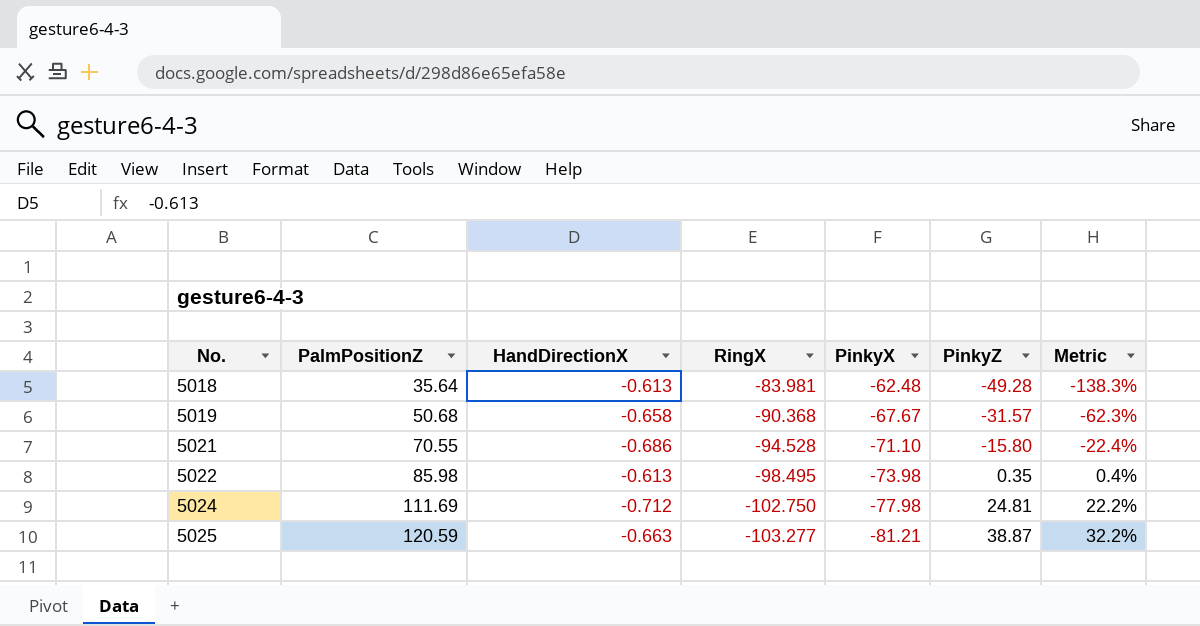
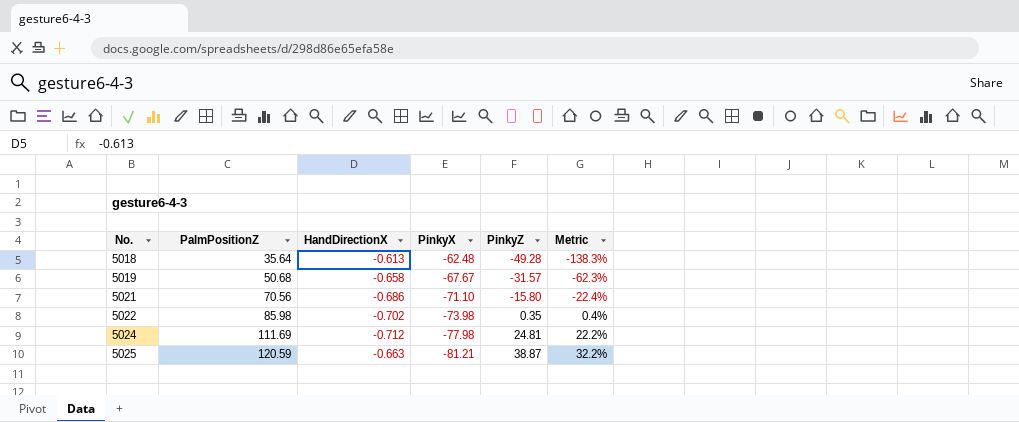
column RingX | position: 4 -> none
5021 | PalmPositionZ: 70.55 -> 70.56
5022 | HandDirectionX: -0.613 -> -0.702

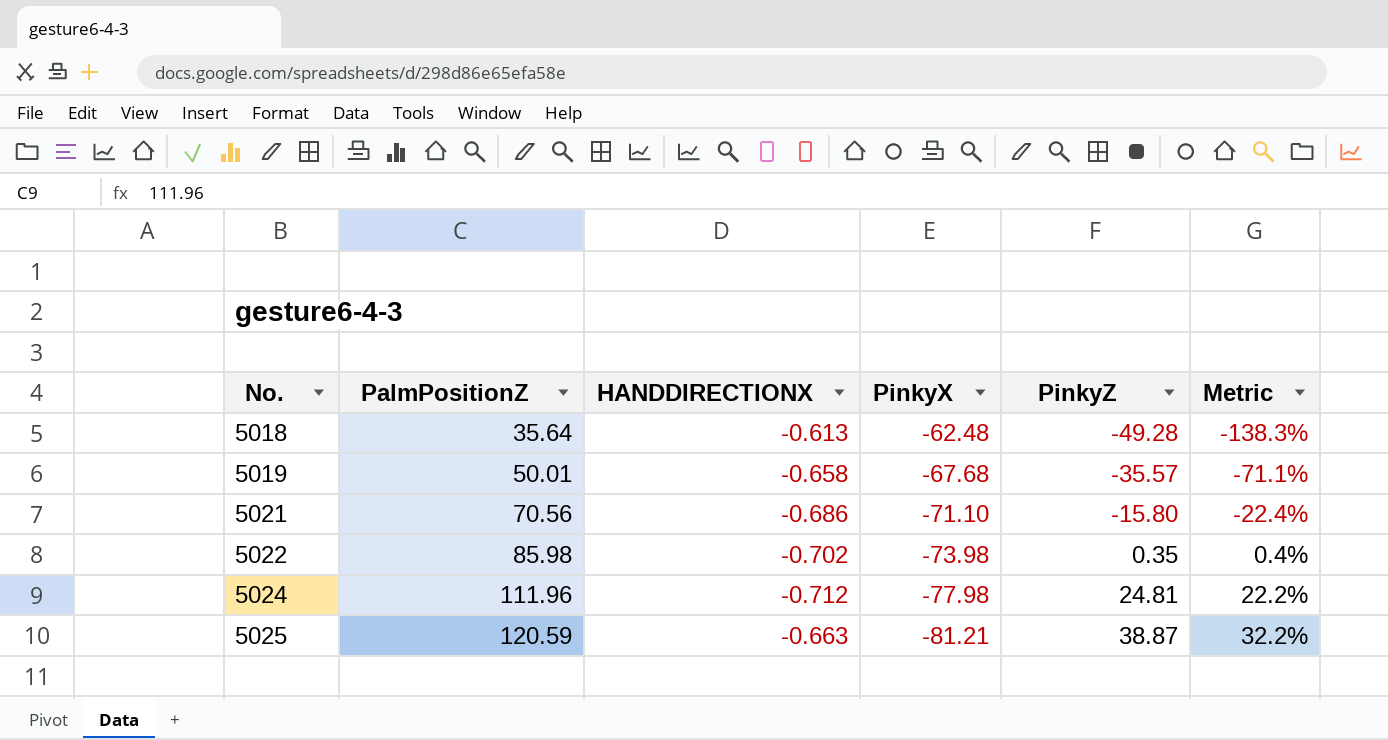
column name: HandDirectionX -> HANDDIRECTIONX
5019 | PalmPositionZ: 50.68 -> 50.01
5019 | PinkyX: -67.67 -> -67.68
5019 | PinkyZ: -31.57 -> -35.57
5019 | Metric: -62.3% -> -71.1%
5024 | PalmPositionZ: 111.69 -> 111.96

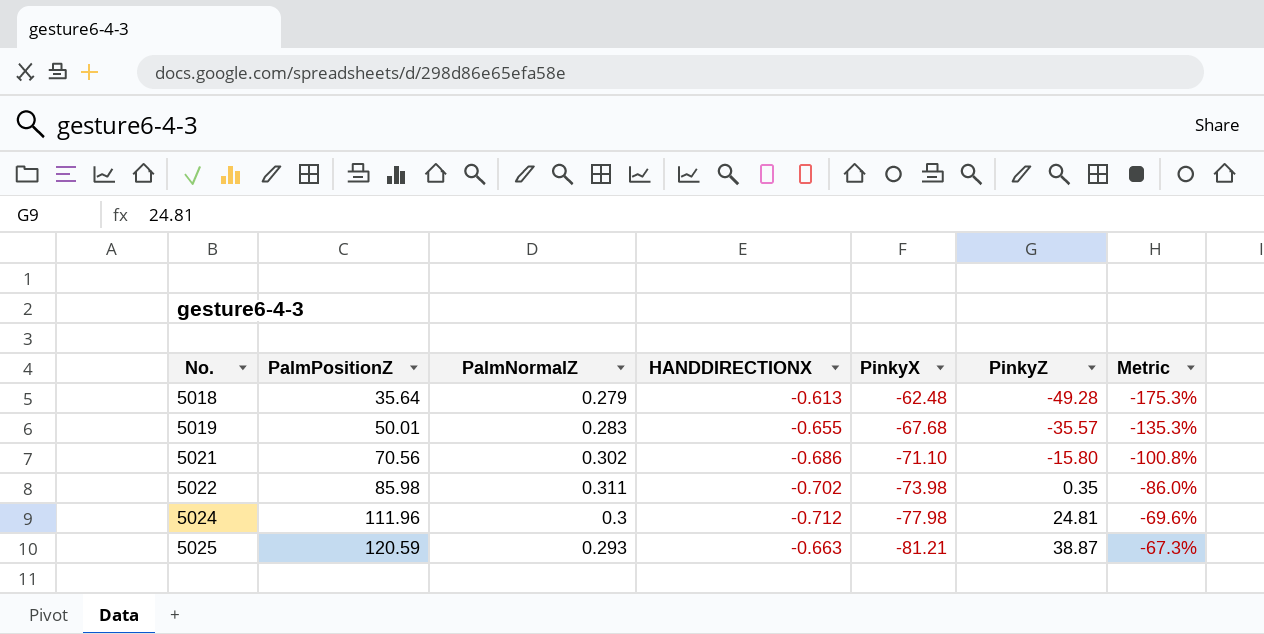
column PalmNormalZ | position: none -> 3
column Metric | formula: [PinkyZ] / [PalmPositionZ] -> [PinkyX] / [PalmPositionZ]
5019 | HANDDIRECTIONX: -0.658 -> -0.655

